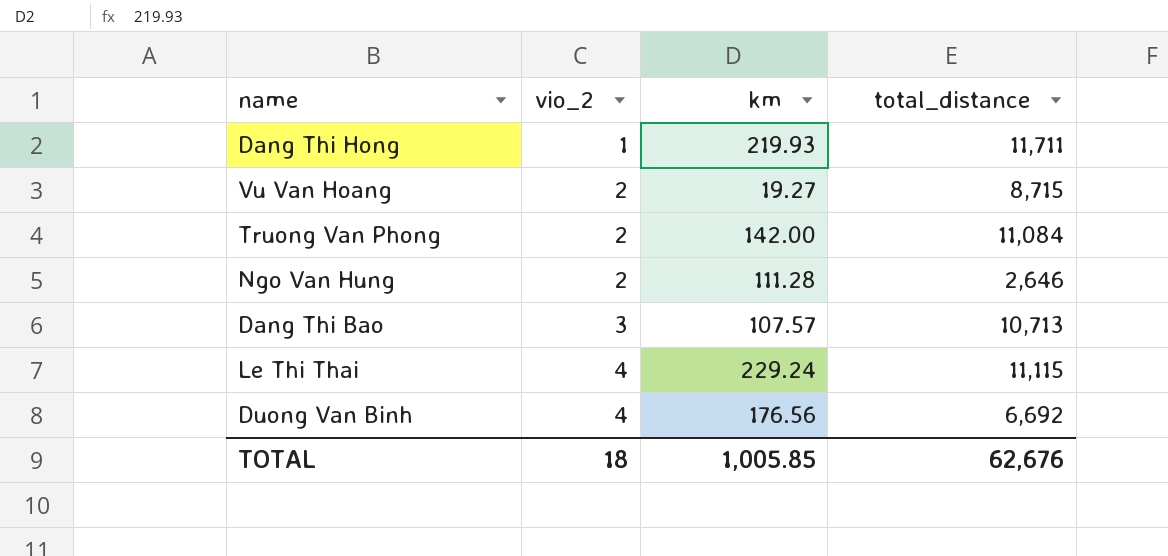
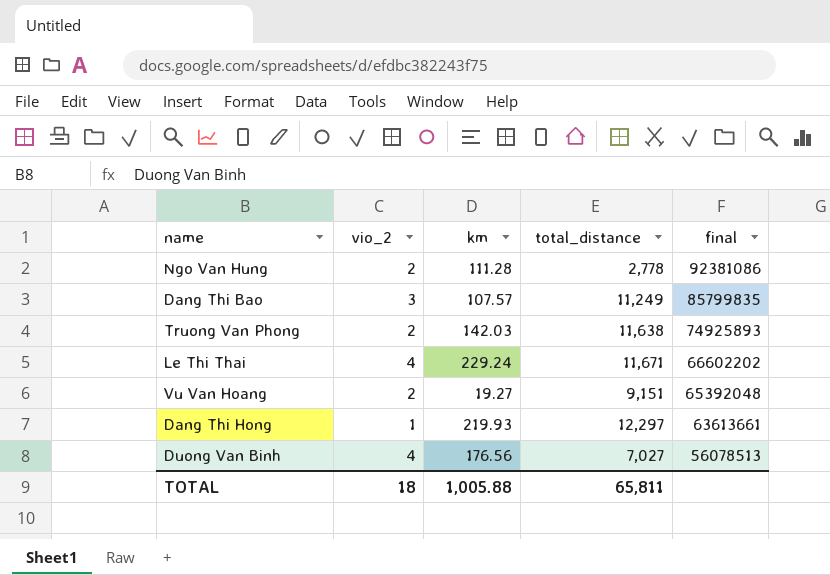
row order: vio_2 ascending -> final descending
column final | position: none -> 5
Ngo Van Hung | total_distance: 2,646 -> 2,778
Dang Thi Bao | total_distance: 10,713 -> 11,249
Truong Van Phong | km: 142.00 -> 142.03
Truong Van Phong | total_distance: 11,084 -> 11,638
Le Thi Thai | total_distance: 11,115 -> 11,671
Vu Van Hoang | total_distance: 8,715 -> 9,151
Dang Thi Hong | total_distance: 11,711 -> 12,297
Duong Van Binh | total_distance: 6,692 -> 7,027
TOTAL | km: 1,005.85 -> 1,005.88
TOTAL | total_distance: 62,676 -> 65,811

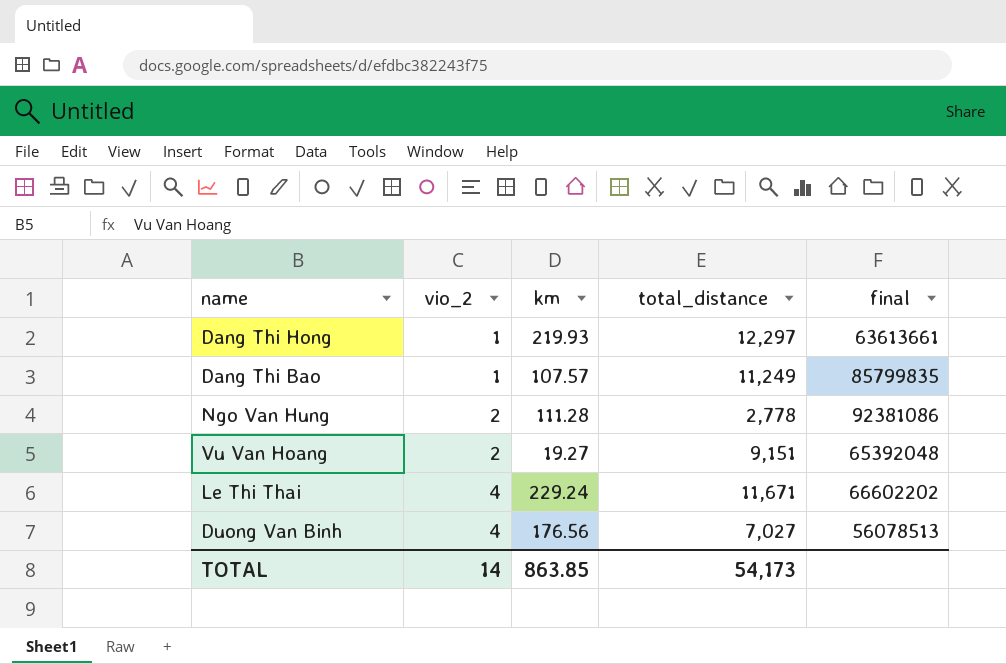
row order: final descending -> vio_2 ascending
row Truong Van Phong: 2 | 142.03 | 11,638 | 74925893 -> none
Dang Thi Bao | vio_2: 3 -> 1
TOTAL | vio_2: 18 -> 14
TOTAL | km: 1,005.88 -> 863.85
TOTAL | total_distance: 65,811 -> 54,173

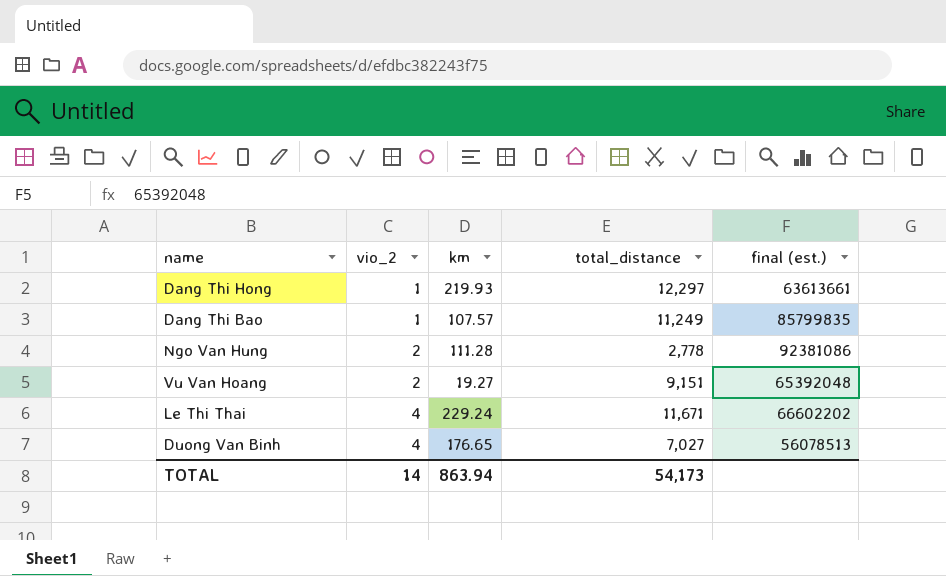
column name: final -> final (est.)
Duong Van Binh | km: 176.56 -> 176.65
TOTAL | km: 863.85 -> 863.94

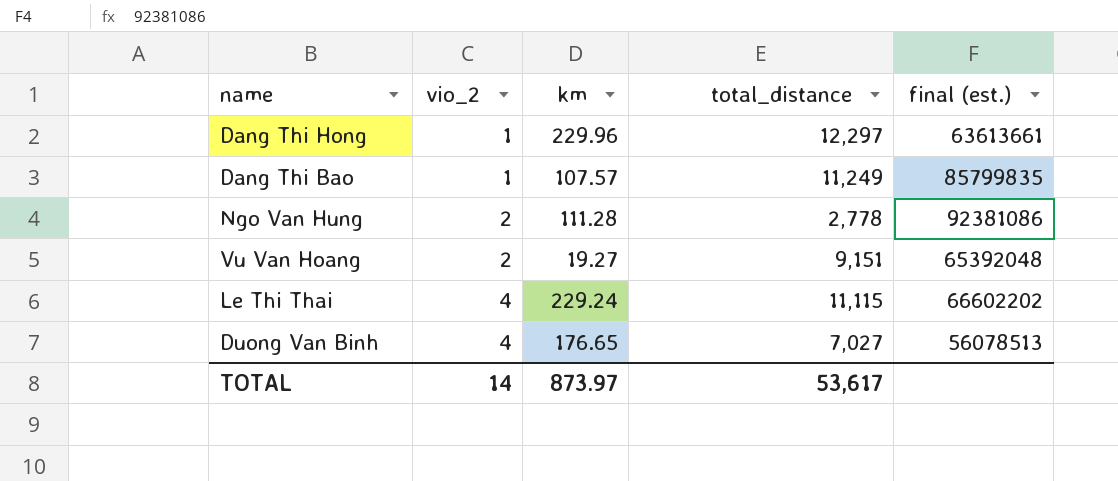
Dang Thi Hong | km: 219.93 -> 229.96
Le Thi Thai | total_distance: 11,671 -> 11,115
TOTAL | km: 863.94 -> 873.97
TOTAL | total_distance: 54,173 -> 53,617

